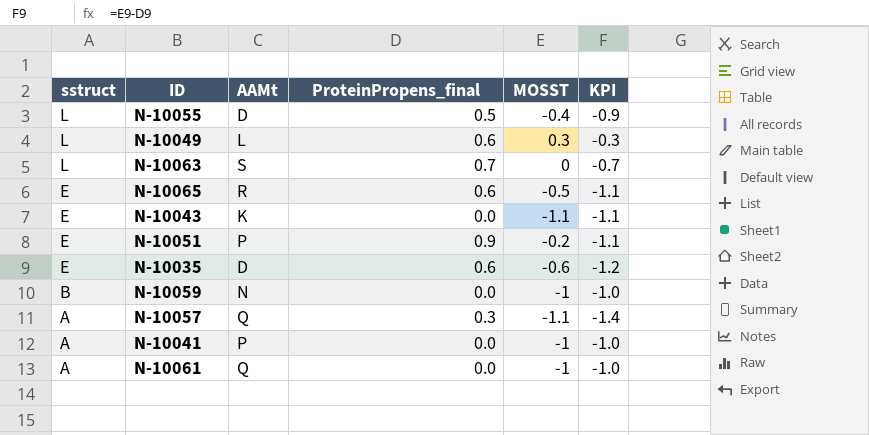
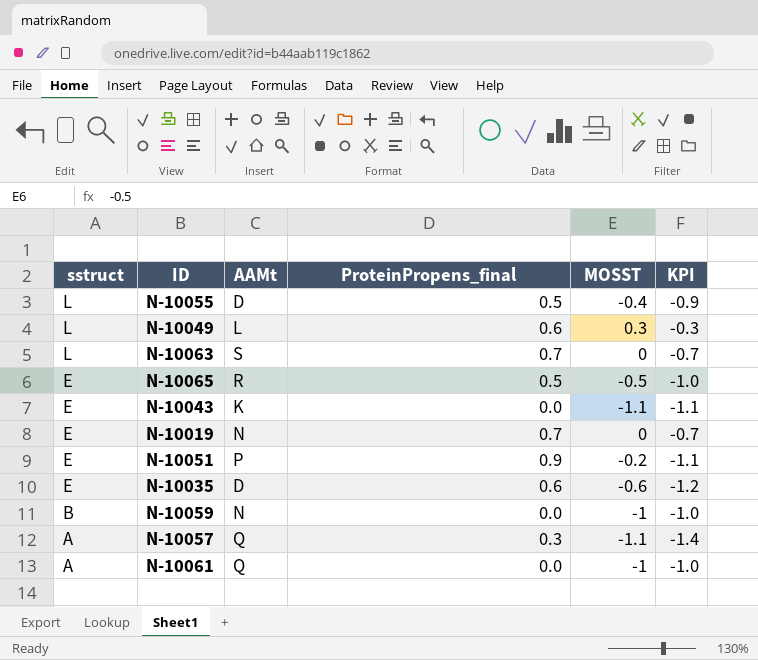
row N-10041: A | P | 0.0 | -1 | -1.0 -> none
N-10065 | ProteinPropens_final: 0.6 -> 0.5
N-10065 | KPI: -1.1 -> -1.0
row N-10019: none -> E | N | 0.7 | 0 | -0.7

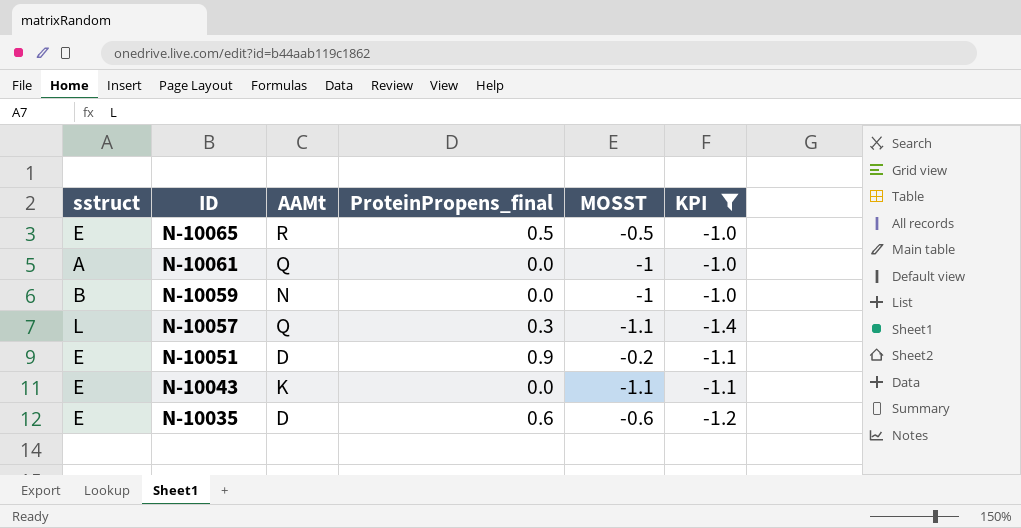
filter: none -> KPI <= -1.0
row order: sstruct descending -> ID descending
N-10057 | sstruct: A -> L
N-10051 | AAMt: P -> D

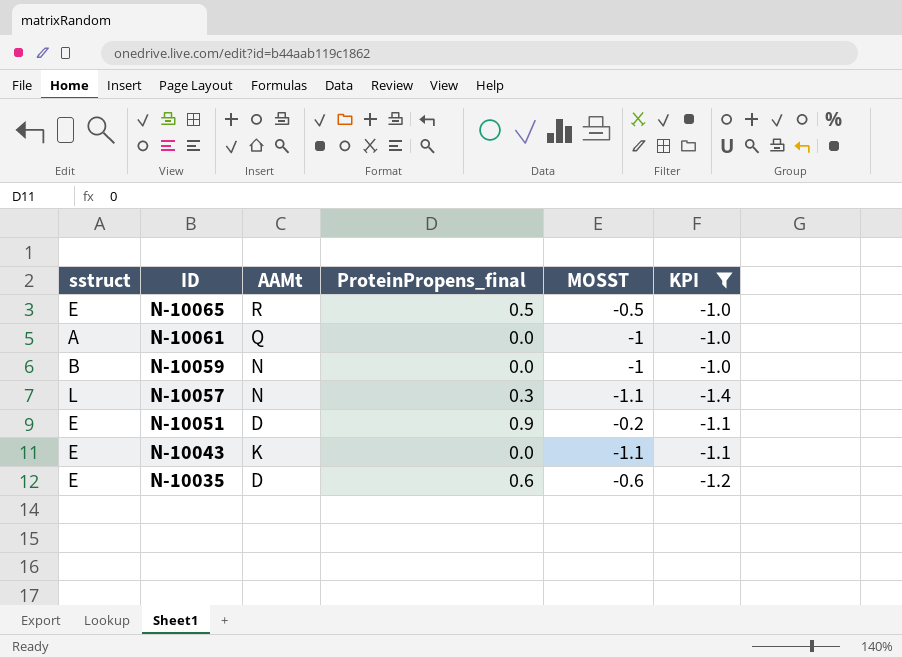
N-10057 | AAMt: Q -> N

